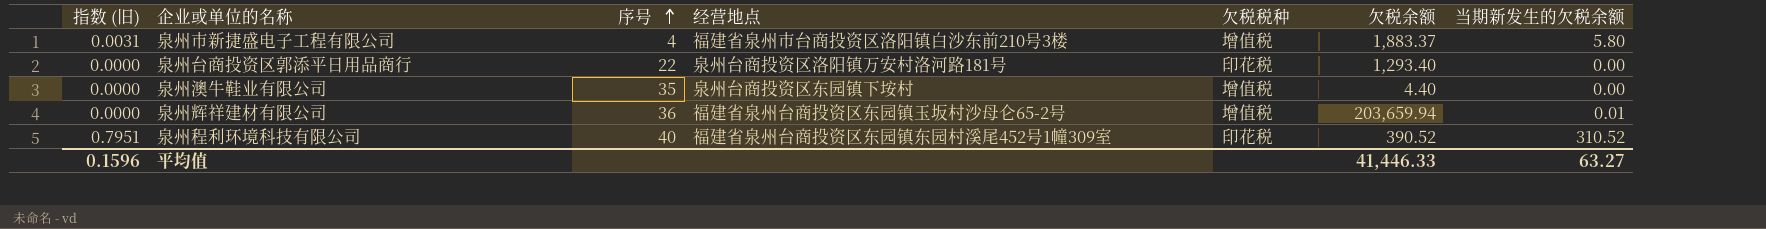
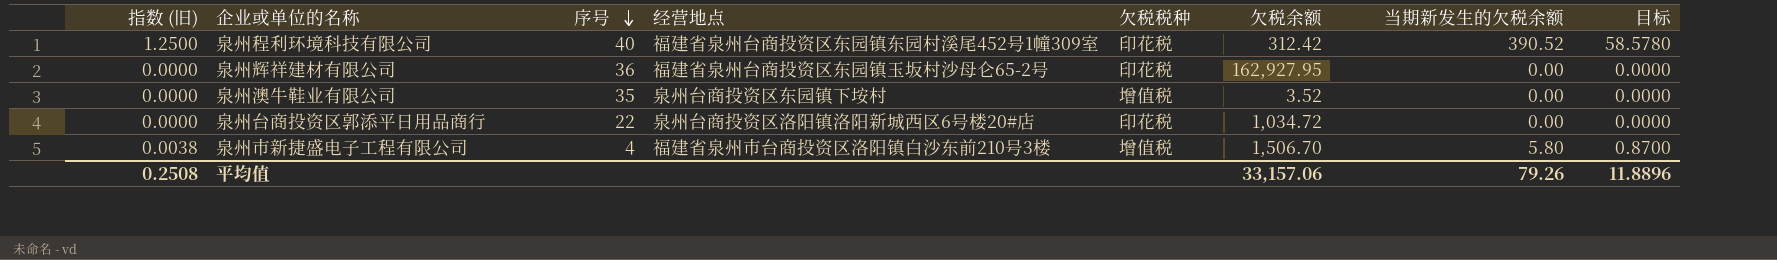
row order: 序号 ascending -> 序号 descending
column 目标 | formula: none -> [当期新发生的欠税余额] * 0.15
泉州程利环境科技有限公司 | 指数 (旧): 0.7951 -> 1.2500
泉州程利环境科技有限公司 | 欠税余额: 390.52 -> 312.42
泉州程利环境科技有限公司 | 当期新发生的欠税余额: 310.52 -> 390.52
泉州辉祥建材有限公司 | 欠税税种: 增值税 -> 印花税
泉州辉祥建材有限公司 | 欠税余额: 203,659.94 -> 162,927.95
泉州辉祥建材有限公司 | 当期新发生的欠税余额: 0.01 -> 0.00
泉州澳牛鞋业有限公司 | 欠税余额: 4.40 -> 3.52
泉州台商投资区郭添平日用品商行 | 经营地点: 泉州台商投资区洛阳镇万安村洛河路181号 -> 泉州台商投资区洛阳镇洛阳新城西区6号楼20#店
泉州台商投资区郭添平日用品商行 | 欠税余额: 1,293.40 -> 1,034.72
泉州市新捷盛电子工程有限公司 | 指数 (旧): 0.0031 -> 0.0038
泉州市新捷盛电子工程有限公司 | 欠税余额: 1,883.37 -> 1,506.70
平均值 | 指数 (旧): 0.1596 -> 0.2508
平均值 | 欠税余额: 41,446.33 -> 33,157.06
平均值 | 当期新发生的欠税余额: 63.27 -> 79.26

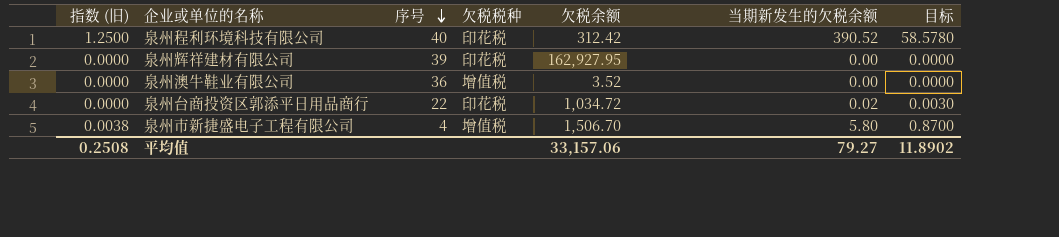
column 经营地点 | position: 4 -> none
泉州辉祥建材有限公司 | 序号: 36 -> 39
泉州澳牛鞋业有限公司 | 序号: 35 -> 36
泉州台商投资区郭添平日用品商行 | 当期新发生的欠税余额: 0.00 -> 0.02
泉州台商投资区郭添平日用品商行 | 目标: 0.0000 -> 0.0030
平均值 | 当期新发生的欠税余额: 79.26 -> 79.27
平均值 | 目标: 11.8896 -> 11.8902

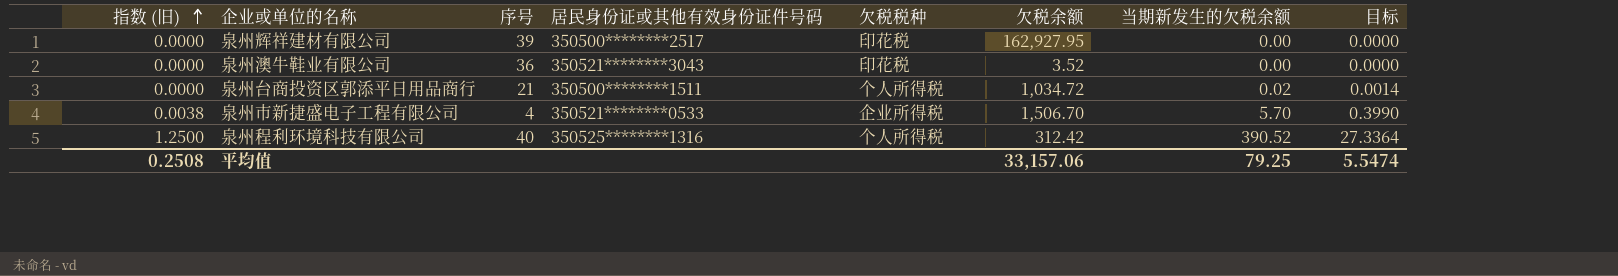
row order: 序号 descending -> 指数 (旧) ascending
column 居民身份证或其他有效身份证件号码 | position: none -> 4
column 目标 | formula: [当期新发生的欠税余额] * 0.15 -> [当期新发生的欠税余额] * 0.07
泉州澳牛鞋业有限公司 | 欠税税种: 增值税 -> 印花税
泉州台商投资区郭添平日用品商行 | 序号: 22 -> 21
泉州台商投资区郭添平日用品商行 | 欠税税种: 印花税 -> 个人所得税
泉州市新捷盛电子工程有限公司 | 欠税税种: 增值税 -> 企业所得税
泉州市新捷盛电子工程有限公司 | 当期新发生的欠税余额: 5.80 -> 5.70
泉州程利环境科技有限公司 | 欠税税种: 印花税 -> 个人所得税
平均值 | 当期新发生的欠税余额: 79.27 -> 79.25
平均值 | 目标: 11.8902 -> 5.5474

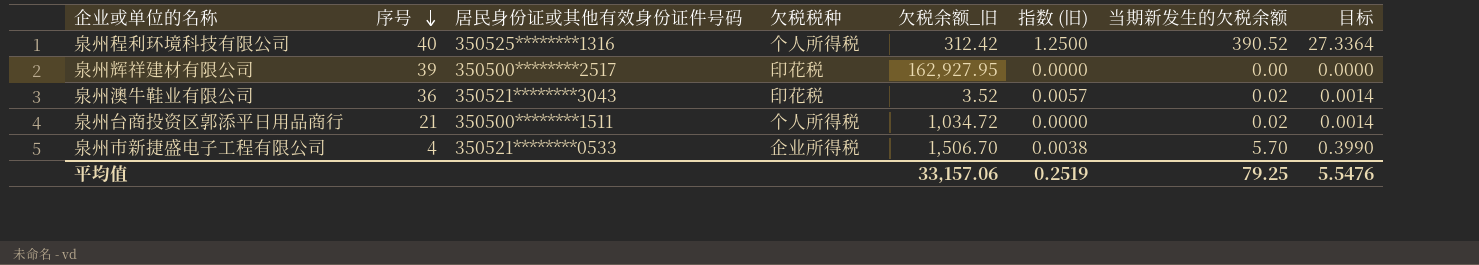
row order: 指数 (旧) ascending -> 序号 descending
column name: 欠税余额 -> 欠税余额_旧
column 指数 (旧) | position: 1 -> 6
泉州澳牛鞋业有限公司 | 指数 (旧): 0.0000 -> 0.0057
泉州澳牛鞋业有限公司 | 当期新发生的欠税余额: 0.00 -> 0.02
泉州澳牛鞋业有限公司 | 目标: 0.0000 -> 0.0014
平均值 | 指数 (旧): 0.2508 -> 0.2519
平均值 | 目标: 5.5474 -> 5.5476

